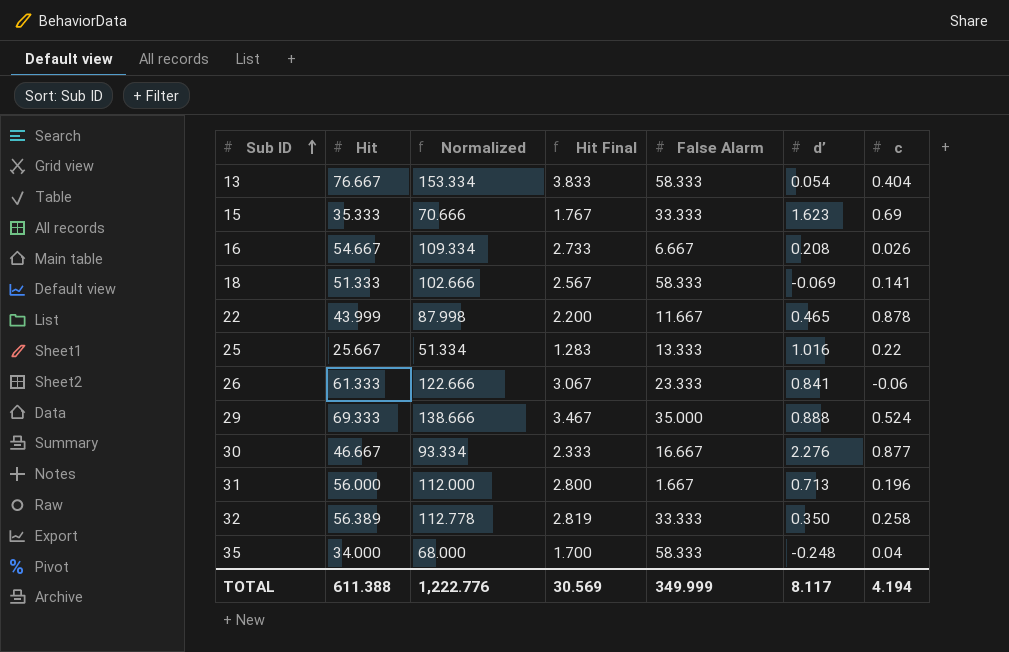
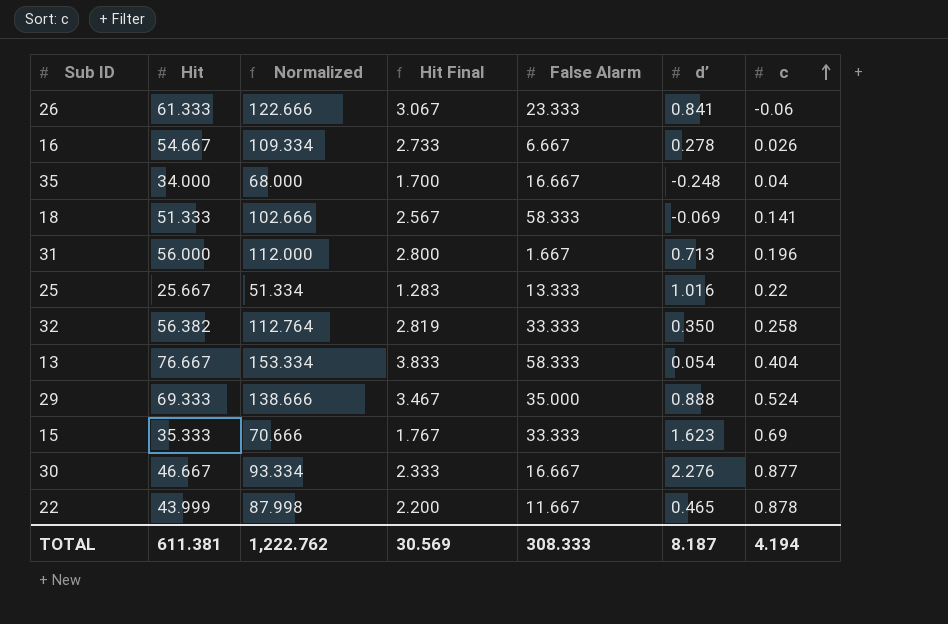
row order: Sub ID ascending -> c ascending
16 | d’: 0.208 -> 0.278
35 | False Alarm: 58.333 -> 16.667
32 | Hit: 56.389 -> 56.382
32 | Normalized: 112.778 -> 112.764
TOTAL | Hit: 611.388 -> 611.381
TOTAL | Normalized: 1,222.776 -> 1,222.762
TOTAL | False Alarm: 349.999 -> 308.333
TOTAL | d’: 8.117 -> 8.187

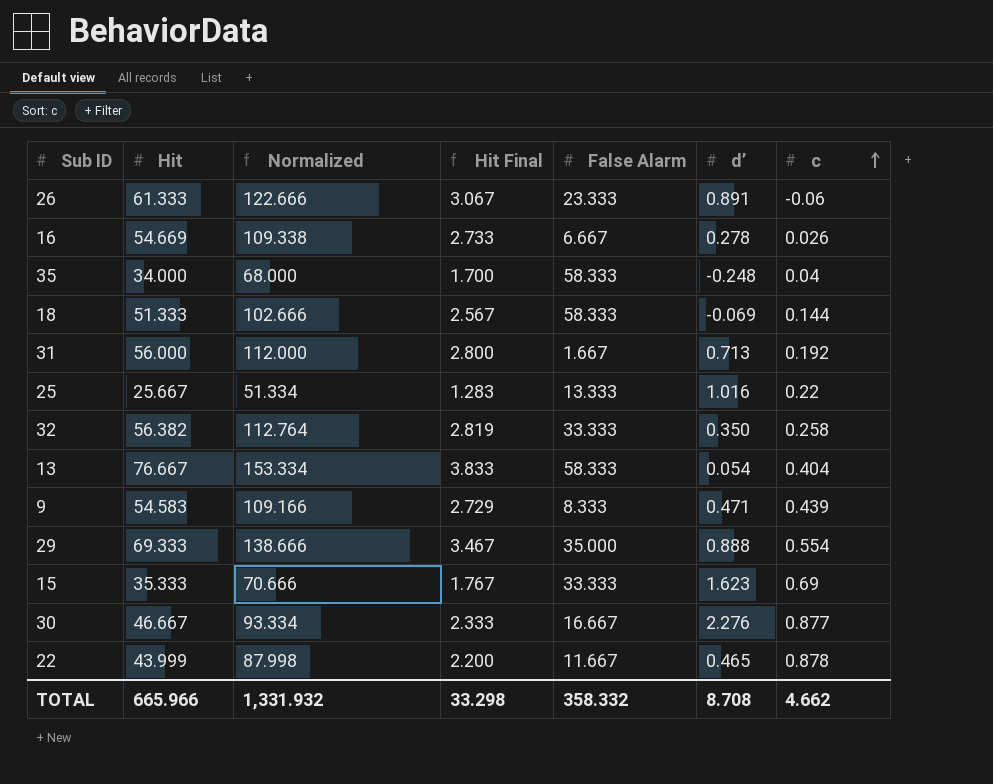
26 | d’: 0.841 -> 0.891
16 | Hit: 54.667 -> 54.669
16 | Normalized: 109.334 -> 109.338
35 | False Alarm: 16.667 -> 58.333
18 | c: 0.141 -> 0.144
31 | c: 0.196 -> 0.192
row 9: none -> 54.583 | 109.166 | 2.729 | 8.333 | 0.471 | 0.439
29 | c: 0.524 -> 0.554
TOTAL | Hit: 611.381 -> 665.966
TOTAL | Normalized: 1,222.762 -> 1,331.932
TOTAL | Hit Final: 30.569 -> 33.298
TOTAL | False Alarm: 308.333 -> 358.332
TOTAL | d’: 8.187 -> 8.708
TOTAL | c: 4.194 -> 4.662

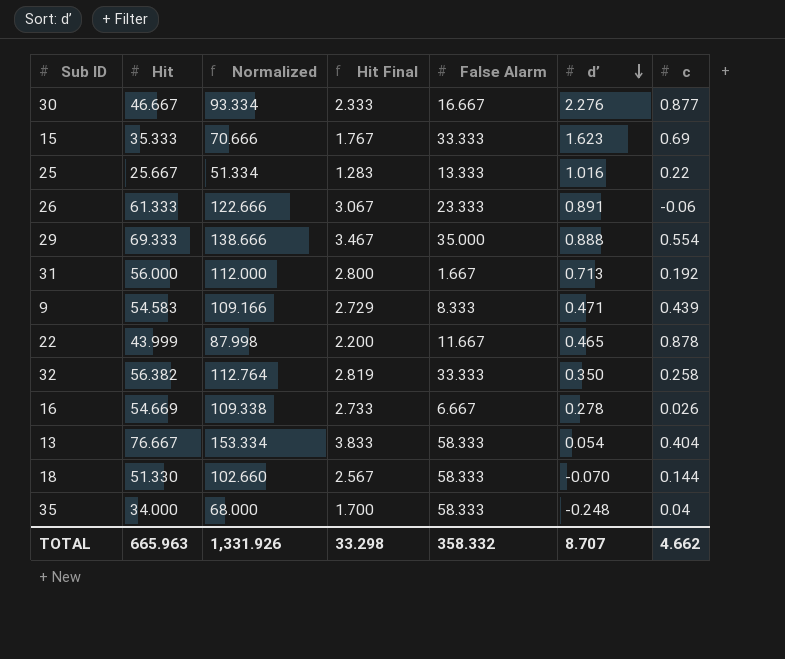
row order: c ascending -> d’ descending
18 | Hit: 51.333 -> 51.330
18 | Normalized: 102.666 -> 102.660
18 | d’: -0.069 -> -0.070
TOTAL | Hit: 665.966 -> 665.963
TOTAL | Normalized: 1,331.932 -> 1,331.926
TOTAL | d’: 8.708 -> 8.707

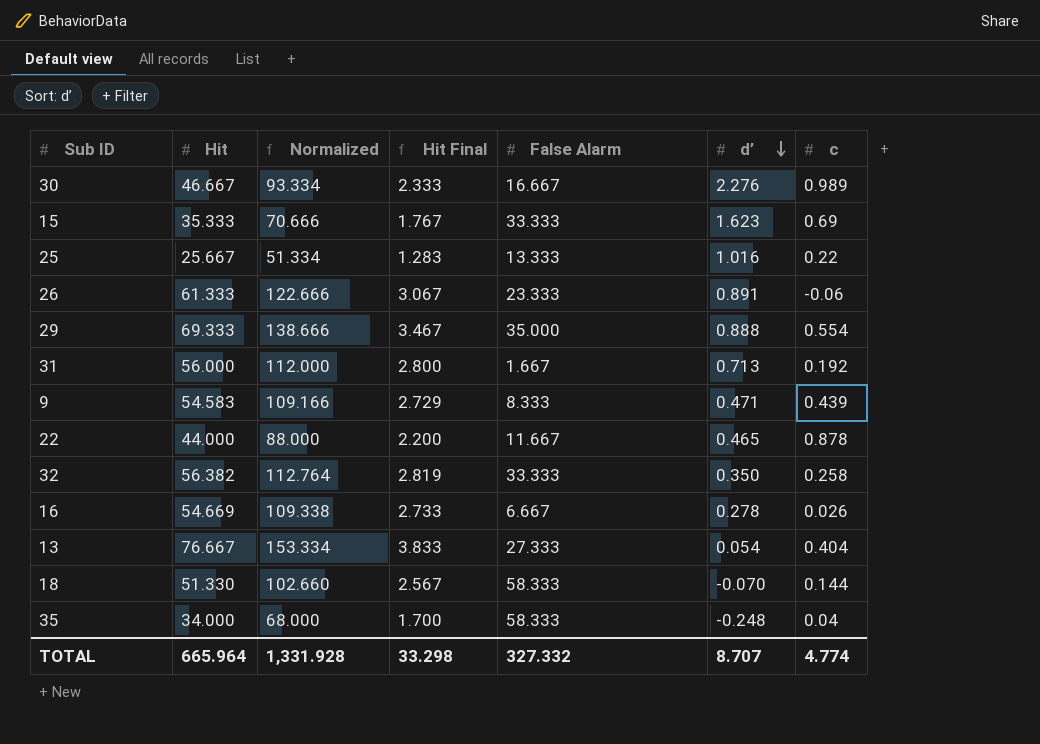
30 | c: 0.877 -> 0.989
22 | Hit: 43.999 -> 44.000
22 | Normalized: 87.998 -> 88.000
13 | False Alarm: 58.333 -> 27.333
TOTAL | Hit: 665.963 -> 665.964
TOTAL | Normalized: 1,331.926 -> 1,331.928
TOTAL | False Alarm: 358.332 -> 327.332
TOTAL | c: 4.662 -> 4.774

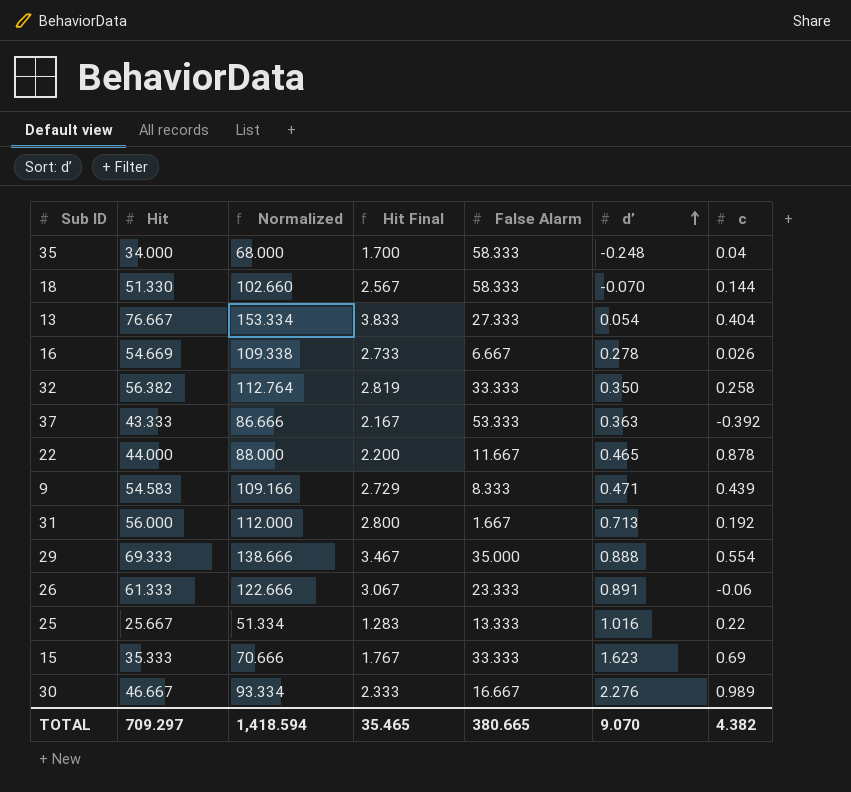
row order: d’ descending -> d’ ascending
row 37: none -> 43.333 | 86.666 | 2.167 | 53.333 | 0.363 | -0.392
TOTAL | Hit: 665.964 -> 709.297
TOTAL | Normalized: 1,331.928 -> 1,418.594
TOTAL | Hit Final: 33.298 -> 35.465
TOTAL | False Alarm: 327.332 -> 380.665
TOTAL | d’: 8.707 -> 9.070
TOTAL | c: 4.774 -> 4.382

